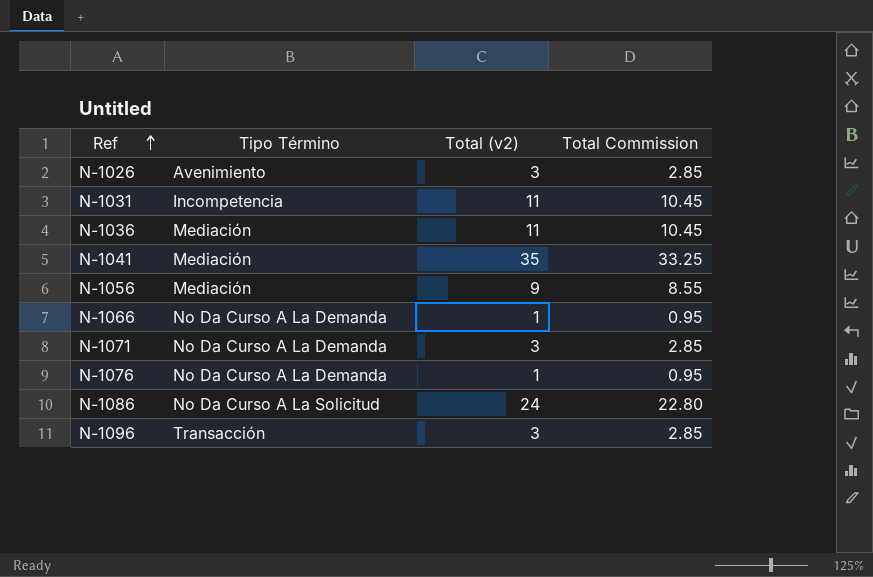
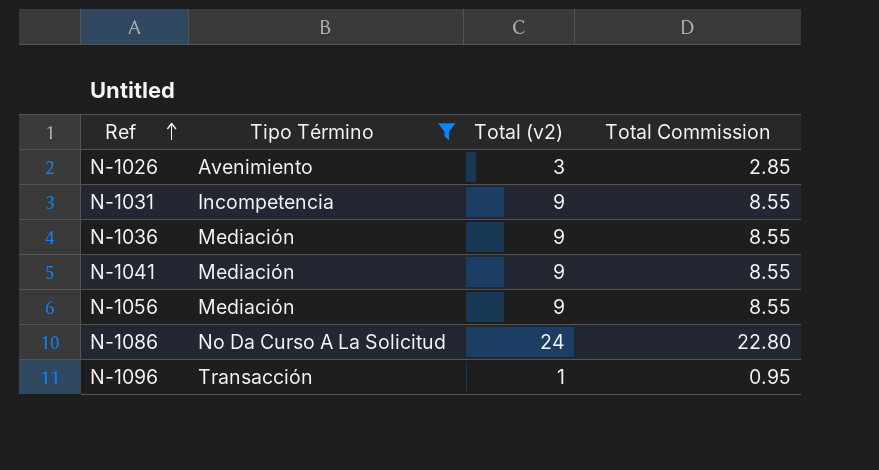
filter: none -> Tipo Término != No Da Curso A La Demanda
N-1031 | Total (v2): 11 -> 9
N-1031 | Total Commission: 10.45 -> 8.55
N-1036 | Total (v2): 11 -> 9
N-1036 | Total Commission: 10.45 -> 8.55
N-1041 | Total (v2): 35 -> 9
N-1041 | Total Commission: 33.25 -> 8.55
N-1096 | Total (v2): 3 -> 1
N-1096 | Total Commission: 2.85 -> 0.95

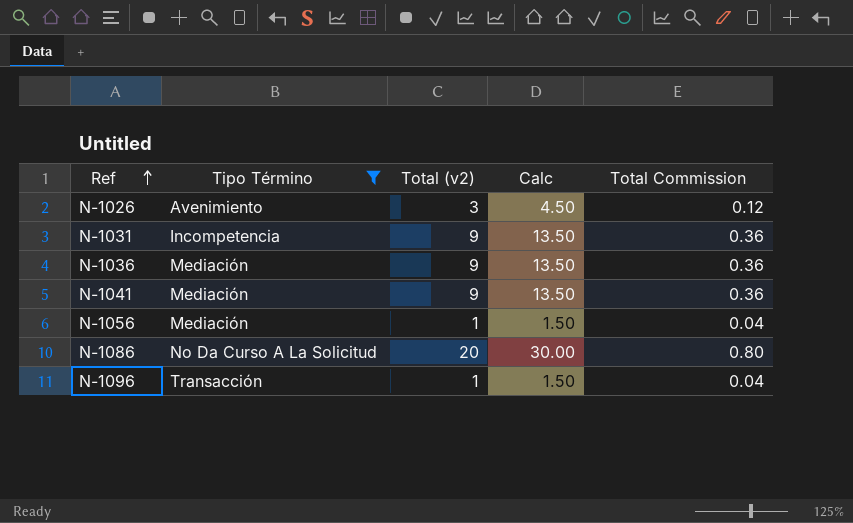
column Calc | formula: none -> [Total (v2)] * 1.5
column Total Commission | formula: [Total (v2)] * 0.95 -> [Total (v2)] * 0.04
N-1056 | Total (v2): 9 -> 1
N-1086 | Total (v2): 24 -> 20

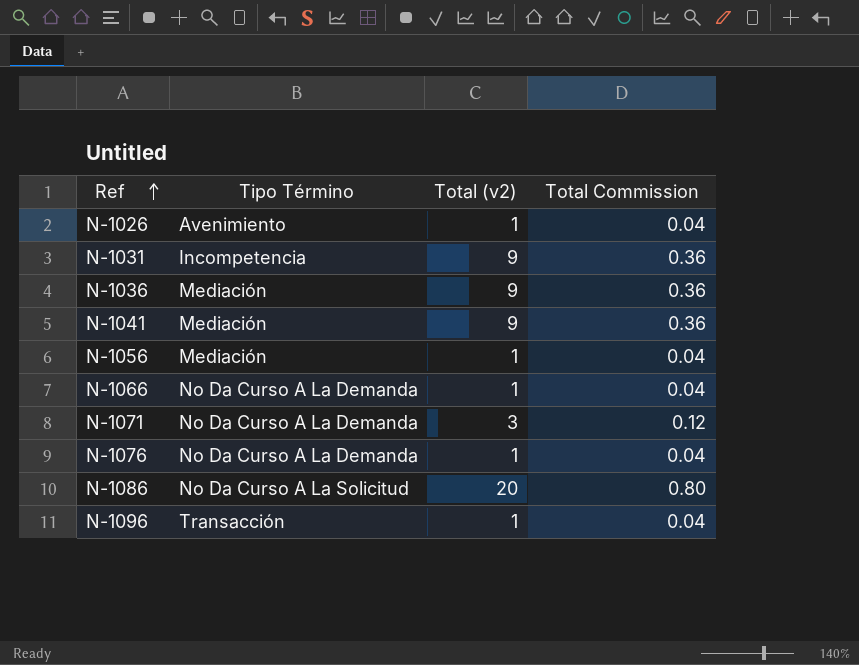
filter: Tipo Término != No Da Curso A La Demanda -> none
column Calc | formula: [Total (v2)] * 1.5 -> none
N-1026 | Total (v2): 3 -> 1
N-1026 | Total Commission: 0.12 -> 0.04

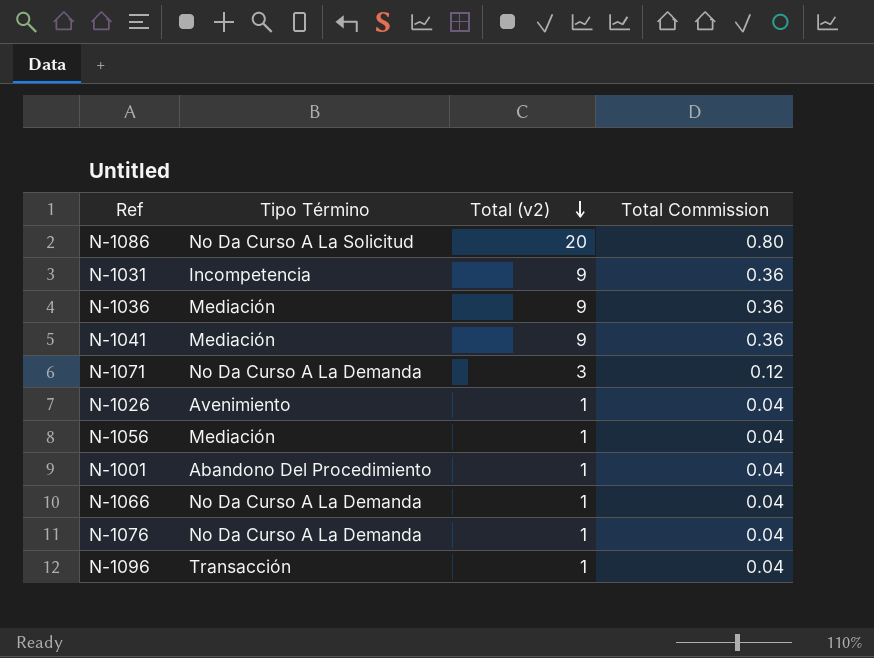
row order: Ref ascending -> Total (v2) descending
row N-1001: none -> Abandono Del Procedimiento | 1 | 0.04

